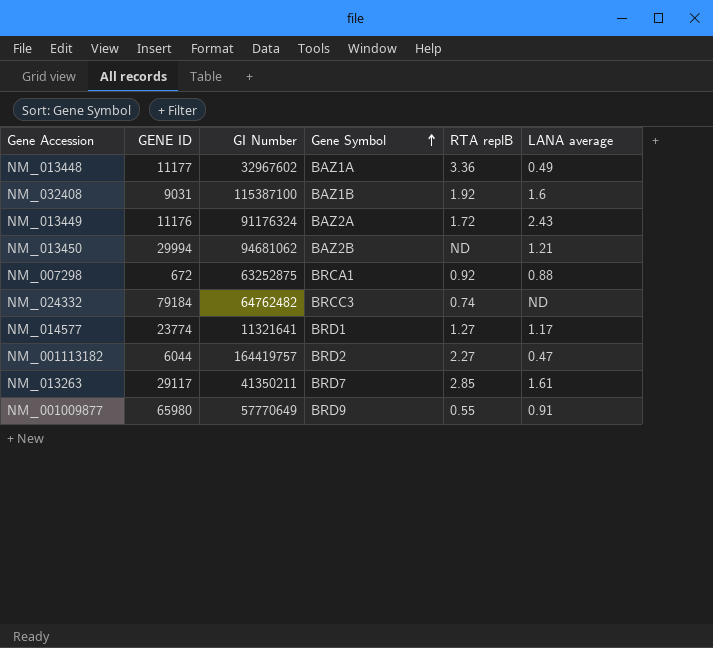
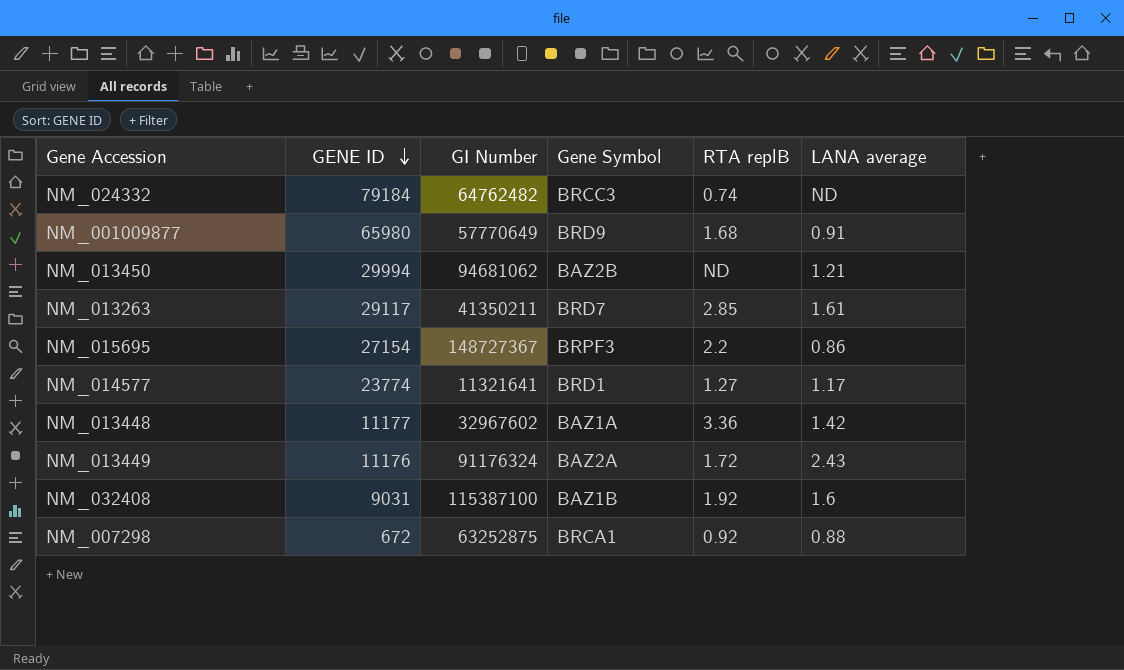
row order: Gene Symbol ascending -> GENE ID descending
row NM_001113182: 6044 | 164419757 | BRD2 | 2.27 | 0.47 -> none
NM_001009877 | RTA replB: 0.55 -> 1.68
row NM_015695: none -> 27154 | 148727367 | BRPF3 | 2.2 | 0.86
NM_013448 | LANA average: 0.49 -> 1.42

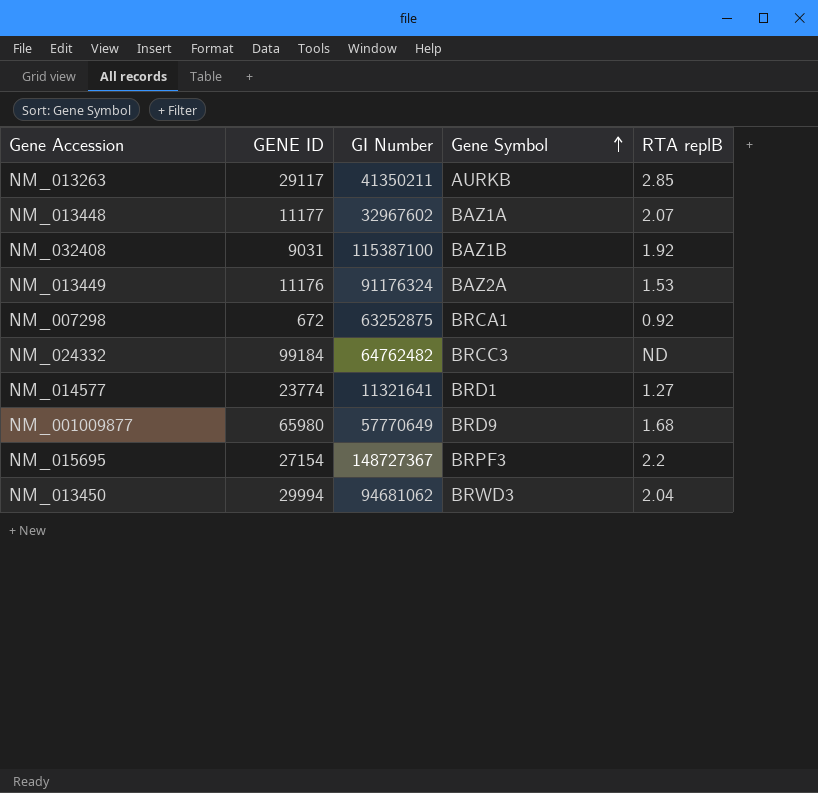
row order: GENE ID descending -> Gene Symbol ascending
column LANA average | position: 6 -> none
NM_013263 | Gene Symbol: BRD7 -> AURKB
NM_013448 | RTA replB: 3.36 -> 2.07
NM_013449 | RTA replB: 1.72 -> 1.53
NM_024332 | GENE ID: 79184 -> 99184
NM_024332 | RTA replB: 0.74 -> ND
NM_013450 | Gene Symbol: BAZ2B -> BRWD3
NM_013450 | RTA replB: ND -> 2.04

